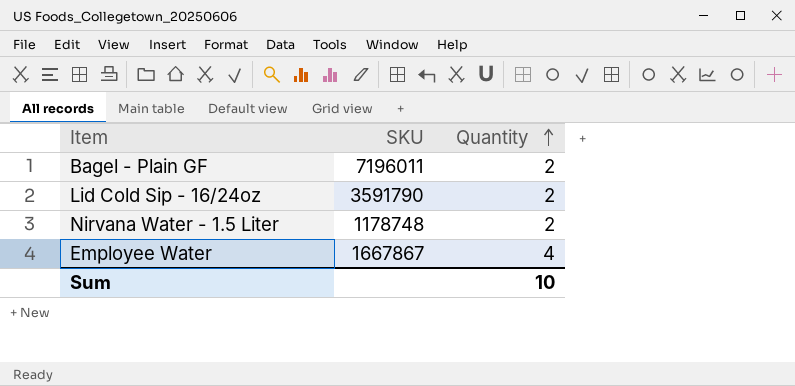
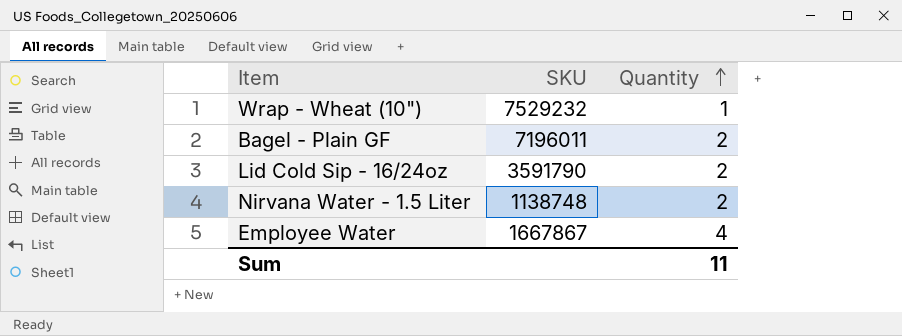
row Wrap - Wheat (10"): none -> 7529232 | 1
Nirvana Water - 1.5 Liter | SKU: 1178748 -> 1138748
Sum | Quantity: 10 -> 11

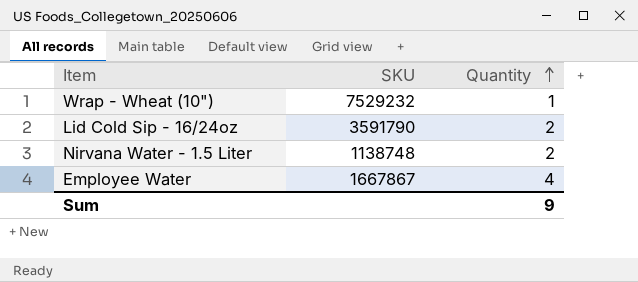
row Bagel - Plain GF: 7196011 | 2 -> none
Sum | Quantity: 11 -> 9

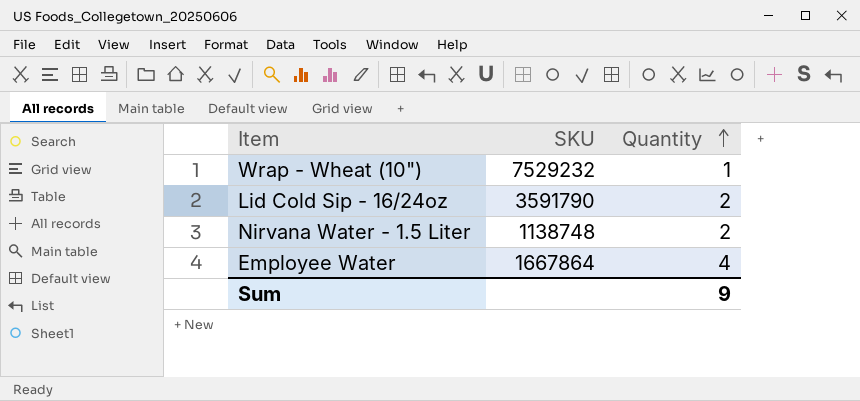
Employee Water | SKU: 1667867 -> 1667864

